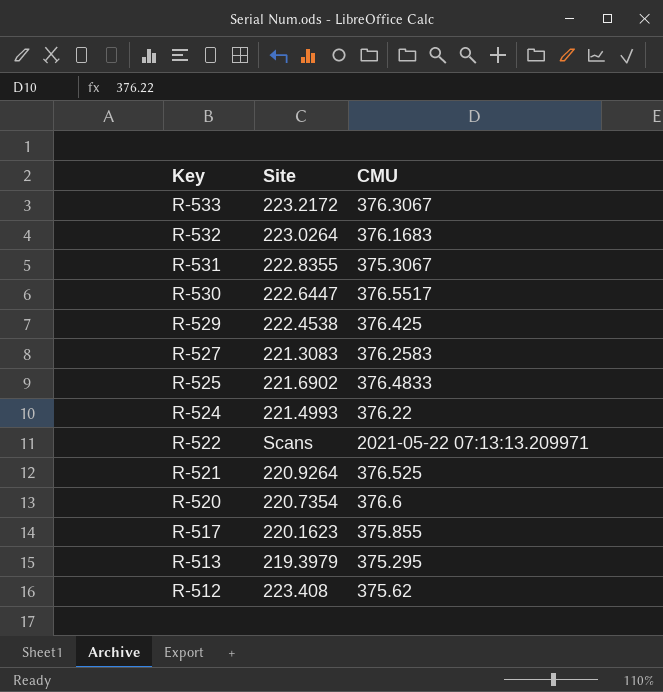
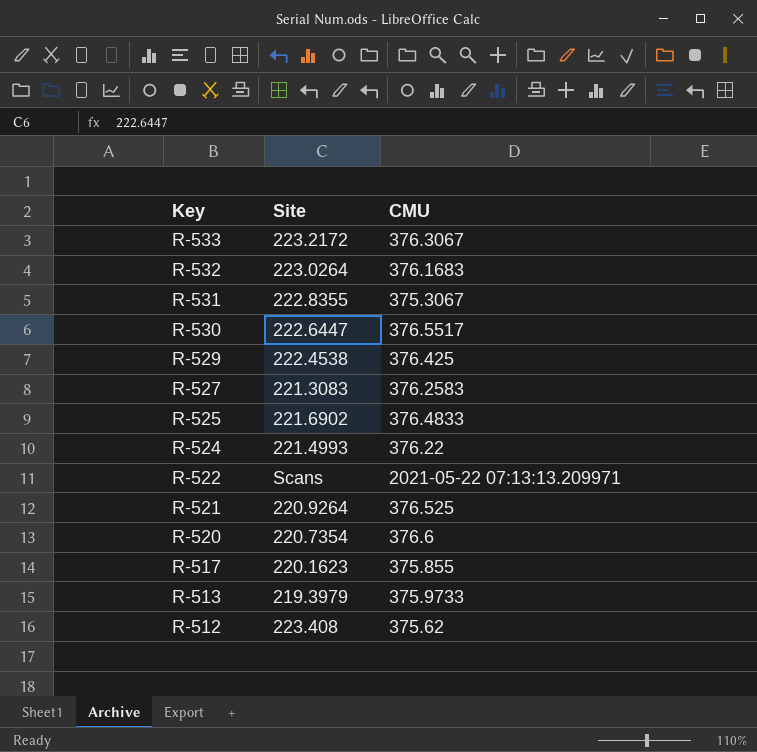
R-513 | CMU: 375.295 -> 375.9733

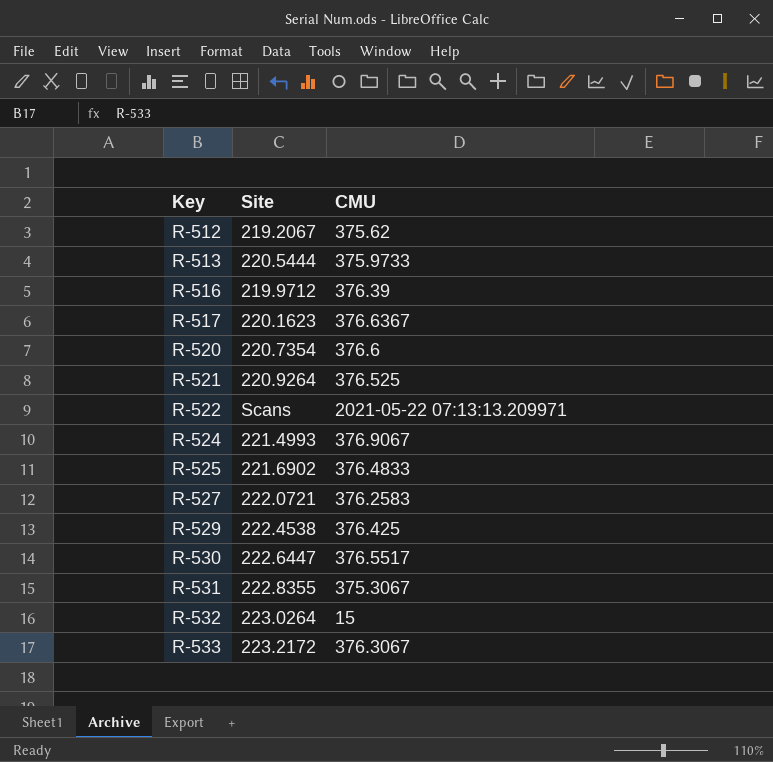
row order: Key descending -> Key ascending
R-512 | Site: 223.408 -> 219.2067
R-513 | Site: 219.3979 -> 220.5444
row R-516: none -> 219.9712 | 376.39
R-517 | CMU: 375.855 -> 376.6367
R-524 | CMU: 376.22 -> 376.9067
R-527 | Site: 221.3083 -> 222.0721
R-532 | CMU: 376.1683 -> 15

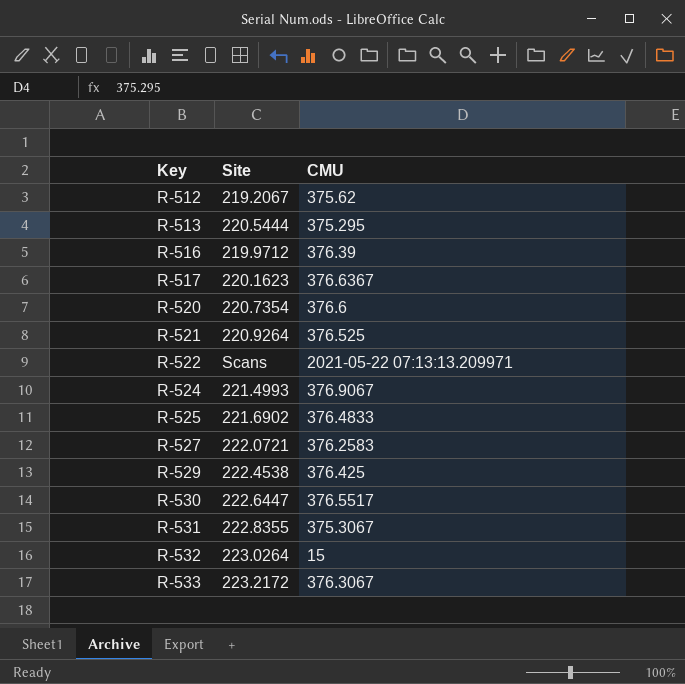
R-513 | CMU: 375.9733 -> 375.295

